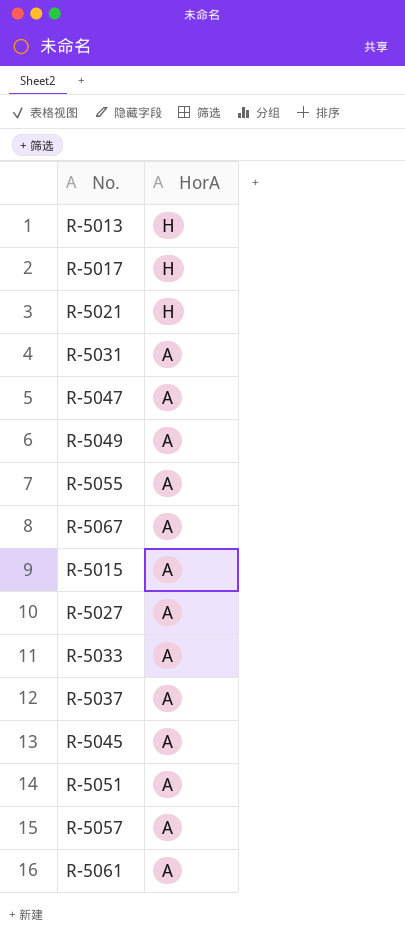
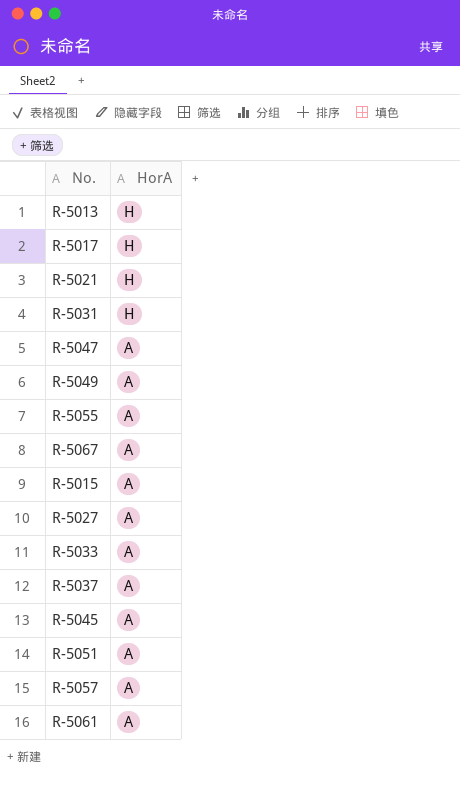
R-5031 | HorA: A -> H

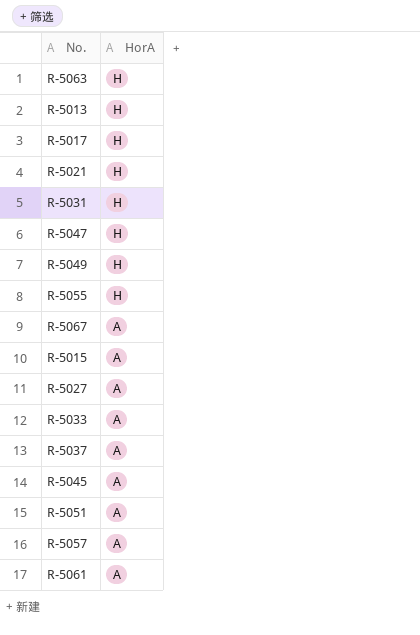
row R-5063: none -> H
R-5047 | HorA: A -> H
R-5049 | HorA: A -> H
R-5055 | HorA: A -> H

